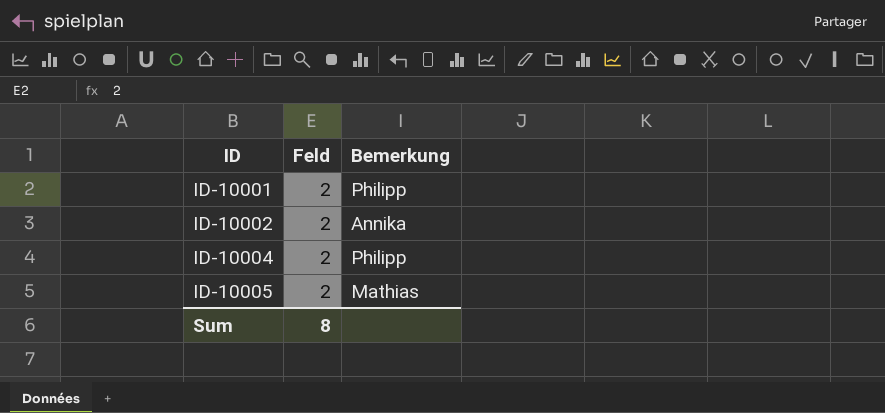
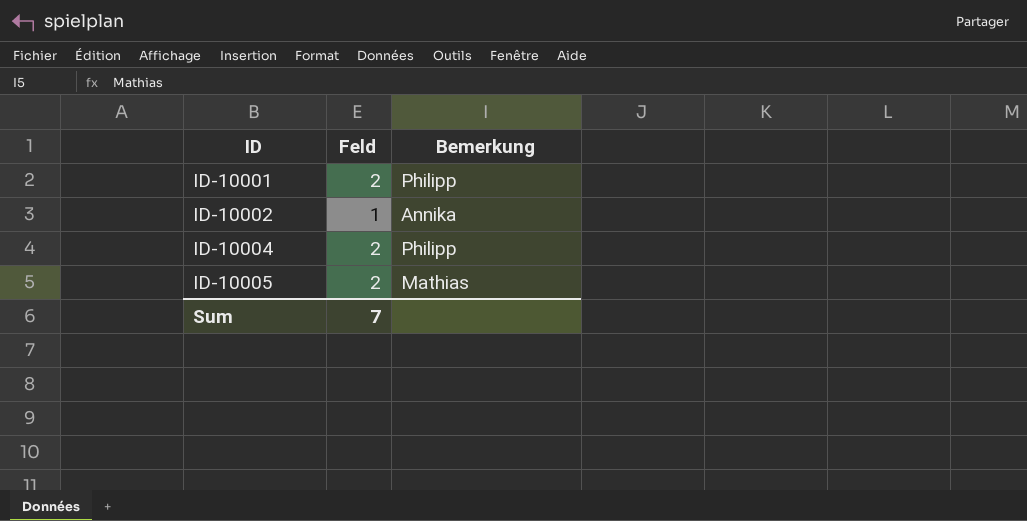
ID-10002 | Feld: 2 -> 1
Sum | Feld: 8 -> 7

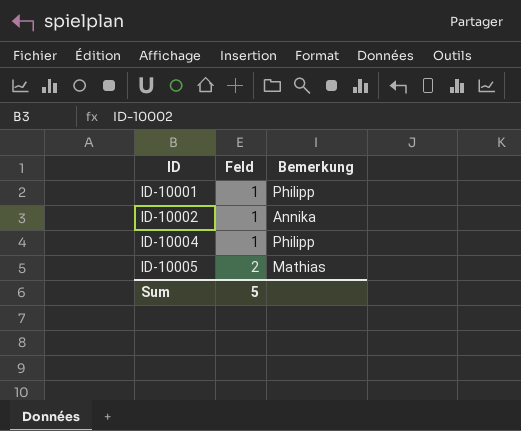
ID-10001 | Feld: 2 -> 1
ID-10004 | Feld: 2 -> 1
Sum | Feld: 7 -> 5

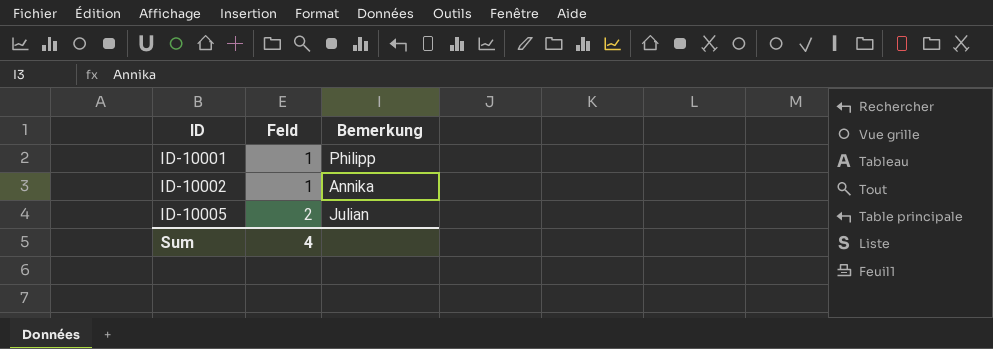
row ID-10004: 1 | Philipp -> none
ID-10005 | Bemerkung: Mathias -> Julian
Sum | Feld: 5 -> 4

